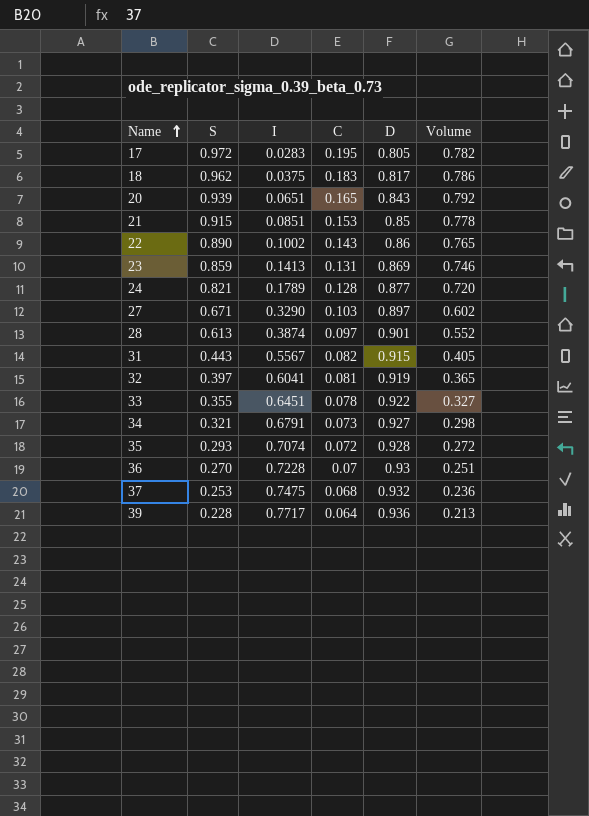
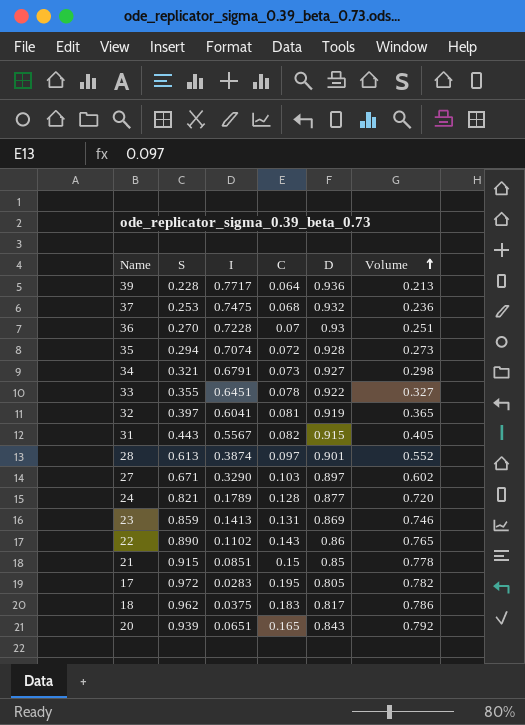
row order: Name ascending -> Volume ascending
35 | S: 0.293 -> 0.294
35 | Volume: 0.272 -> 0.273
22 | I: 0.1002 -> 0.1102
21 | C: 0.153 -> 0.15

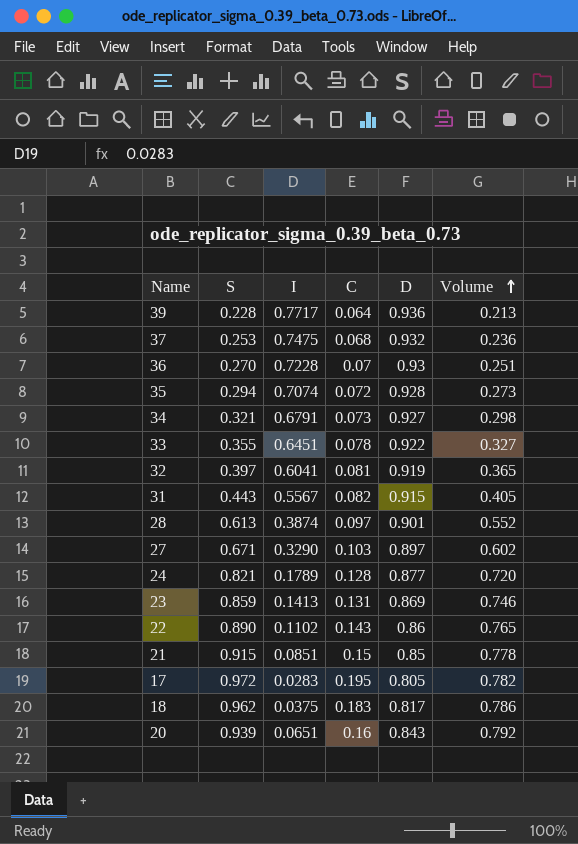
20 | C: 0.165 -> 0.16

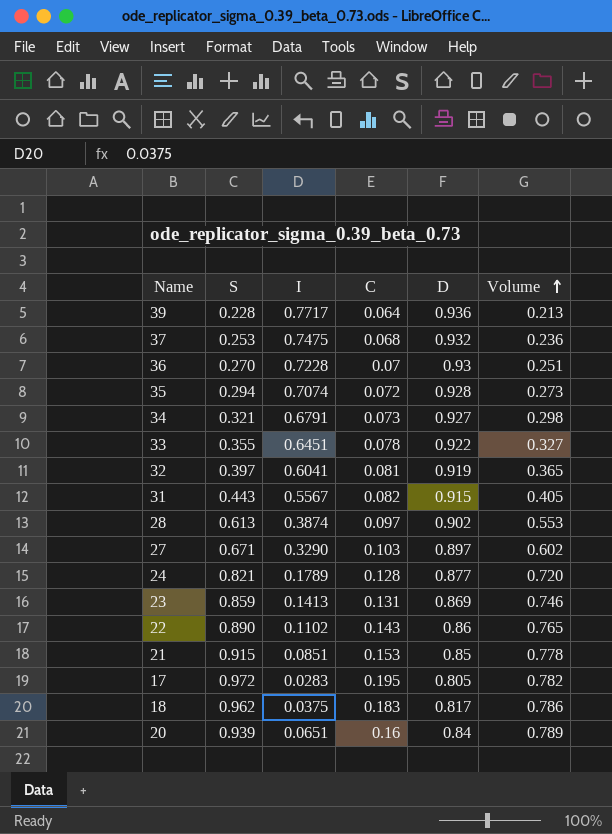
28 | D: 0.901 -> 0.902
28 | Volume: 0.552 -> 0.553
21 | C: 0.15 -> 0.153
20 | D: 0.843 -> 0.84
20 | Volume: 0.792 -> 0.789

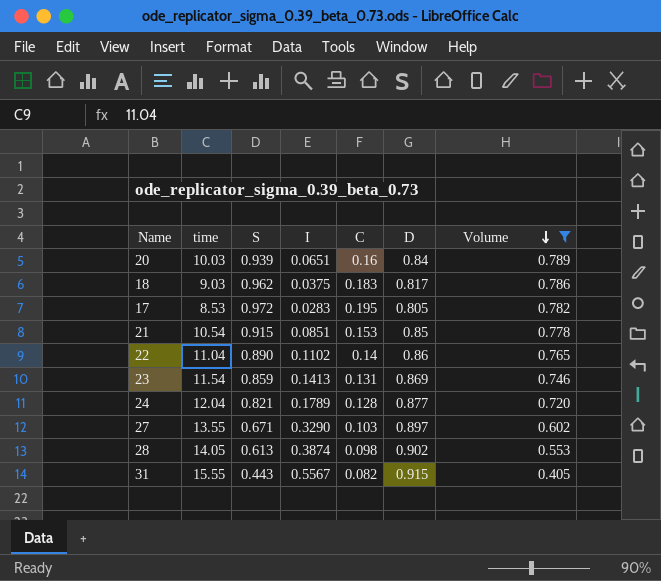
filter: none -> Volume >= 0.405
row order: Volume ascending -> Volume descending
column time | position: none -> 2
22 | C: 0.143 -> 0.14
28 | C: 0.097 -> 0.098

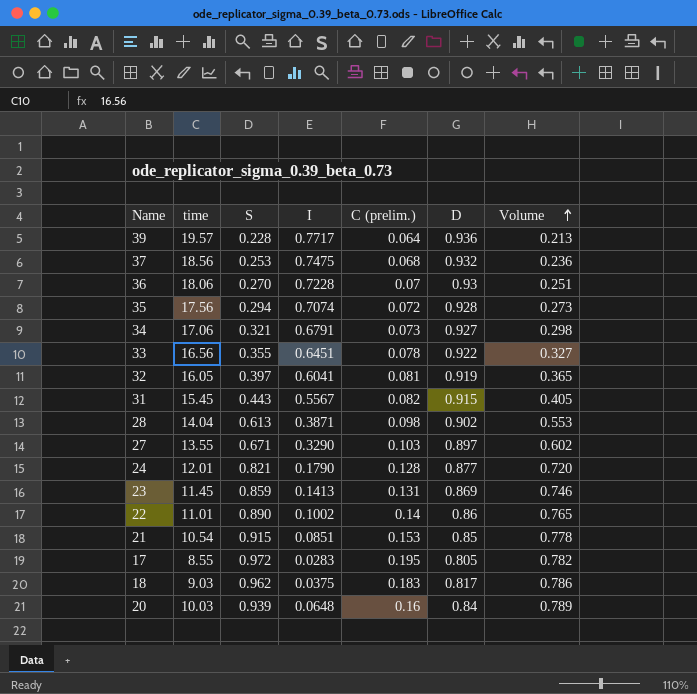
filter: Volume >= 0.405 -> none
row order: Volume descending -> Volume ascending
column name: C -> C (prelim.)
31 | time: 15.55 -> 15.45
28 | time: 14.05 -> 14.04
28 | I: 0.3874 -> 0.3871
24 | time: 12.04 -> 12.01
24 | I: 0.1789 -> 0.1790
23 | time: 11.54 -> 11.45
22 | time: 11.04 -> 11.01
22 | I: 0.1102 -> 0.1002
17 | time: 8.53 -> 8.55
20 | I: 0.0651 -> 0.0648

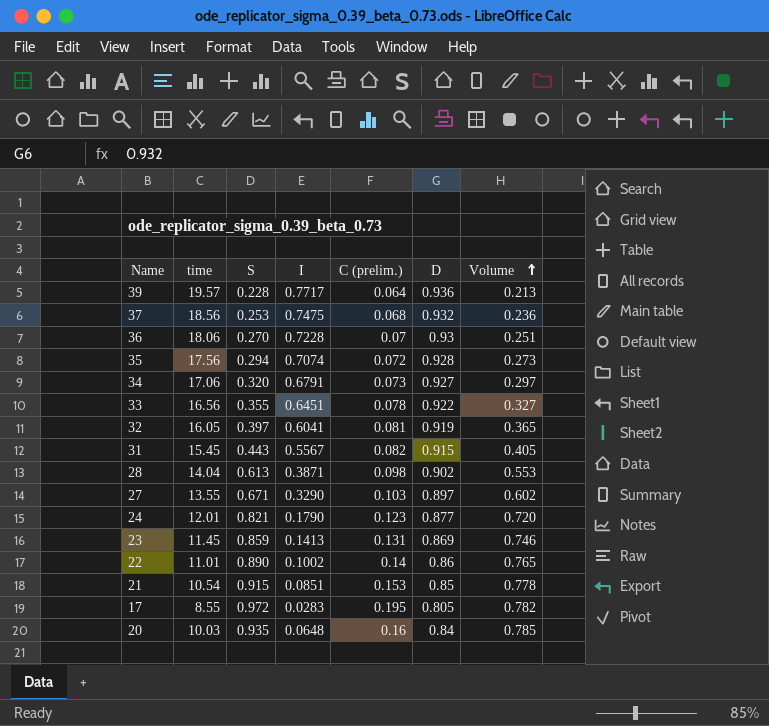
row 18: 9.03 | 0.962 | 0.0375 | 0.183 | 0.817 | 0.786 -> none
34 | S: 0.321 -> 0.320
34 | Volume: 0.298 -> 0.297
24 | C (prelim.): 0.128 -> 0.123
20 | S: 0.939 -> 0.935
20 | Volume: 0.789 -> 0.785

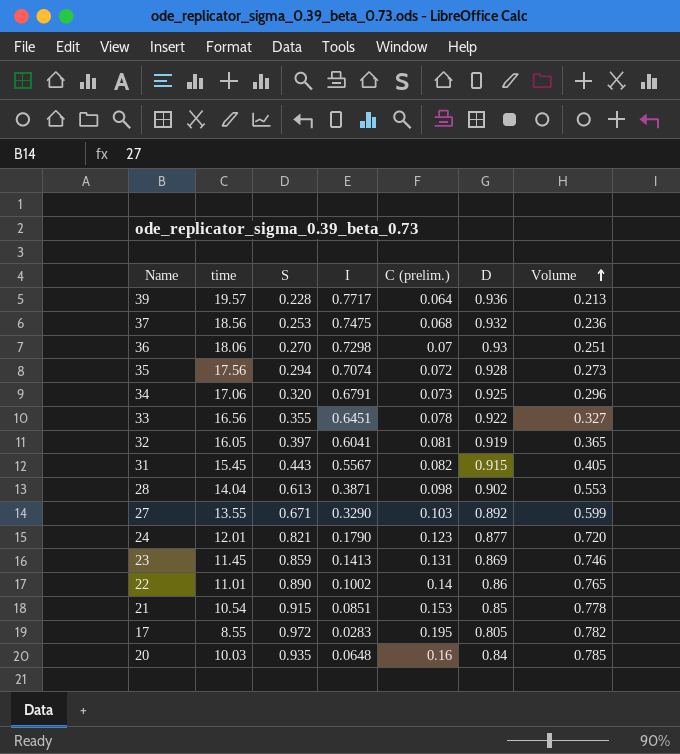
36 | I: 0.7228 -> 0.7298
34 | D: 0.927 -> 0.925
34 | Volume: 0.297 -> 0.296
27 | D: 0.897 -> 0.892
27 | Volume: 0.602 -> 0.599

